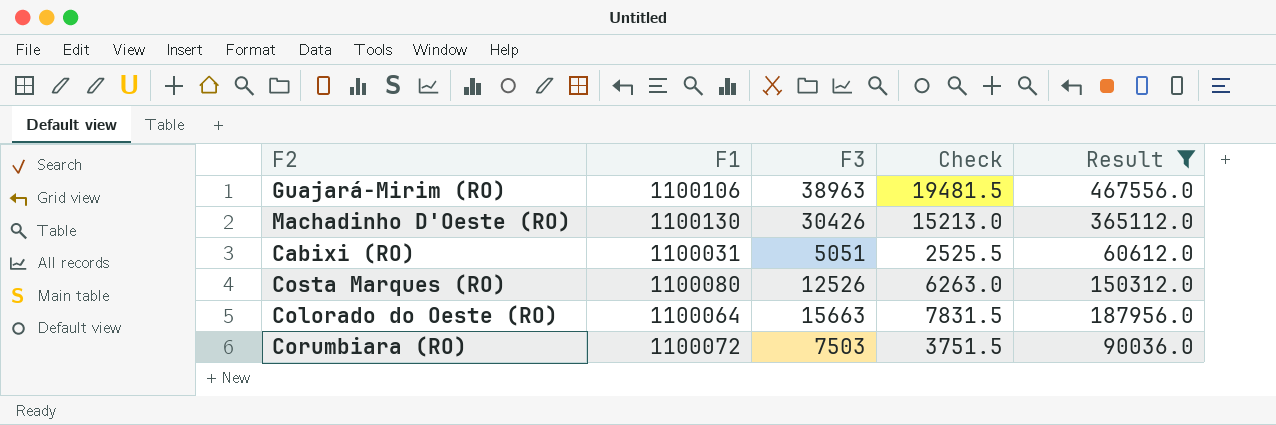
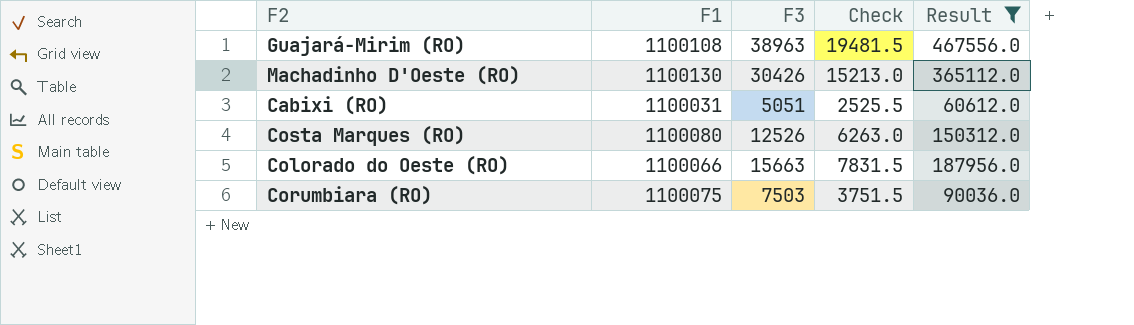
Guajará-Mirim (RO) | F1: 1100106 -> 1100108
Colorado do Oeste (RO) | F1: 1100064 -> 1100066
Corumbiara (RO) | F1: 1100072 -> 1100075

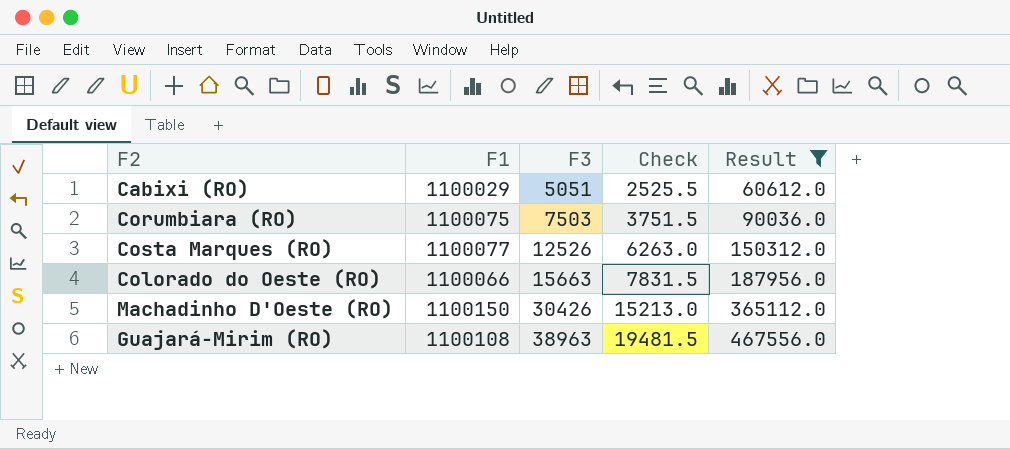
row order: none -> F3 ascending
Cabixi (RO) | F1: 1100031 -> 1100029
Costa Marques (RO) | F1: 1100080 -> 1100077
Machadinho D'Oeste (RO) | F1: 1100130 -> 1100150

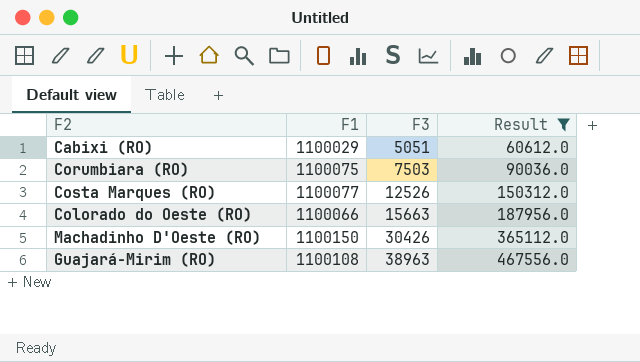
column Check | formula: [F3] * 0.5 -> none

